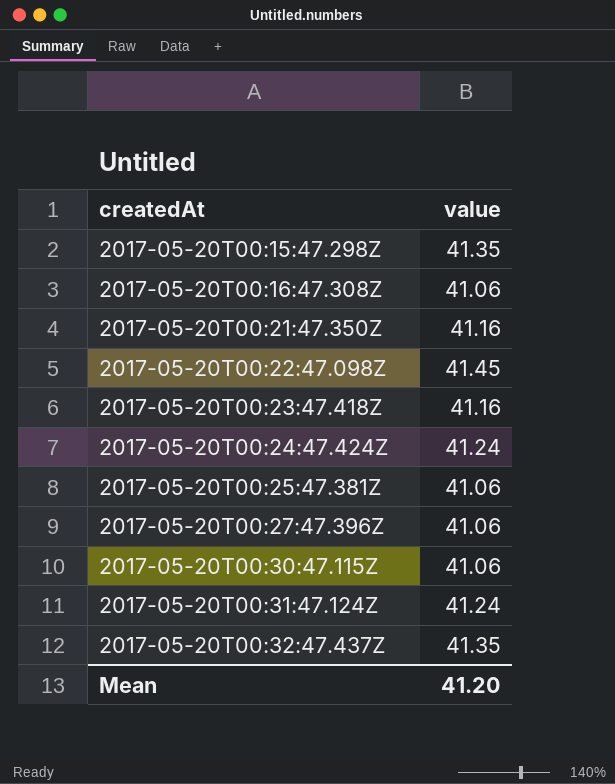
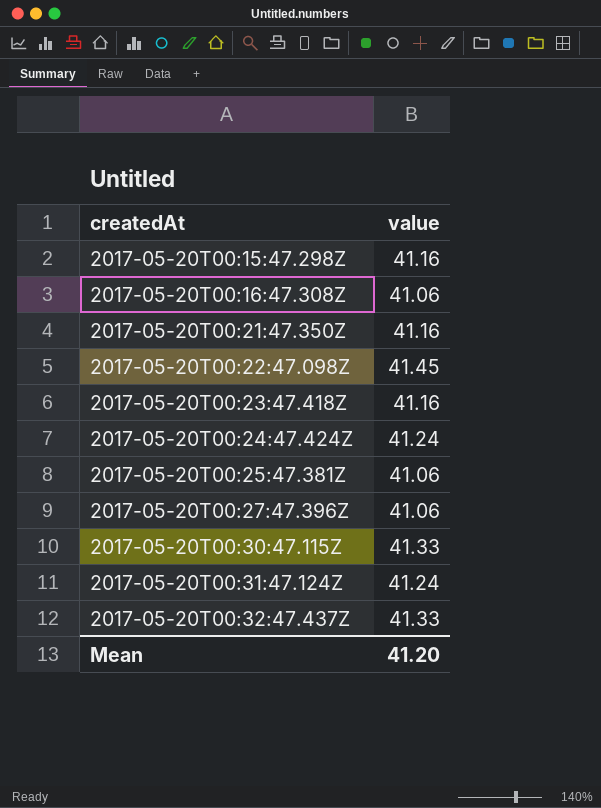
2017-05-20T00:15:47.298Z | value: 41.35 -> 41.16
2017-05-20T00:30:47.115Z | value: 41.06 -> 41.33
2017-05-20T00:32:47.437Z | value: 41.35 -> 41.33

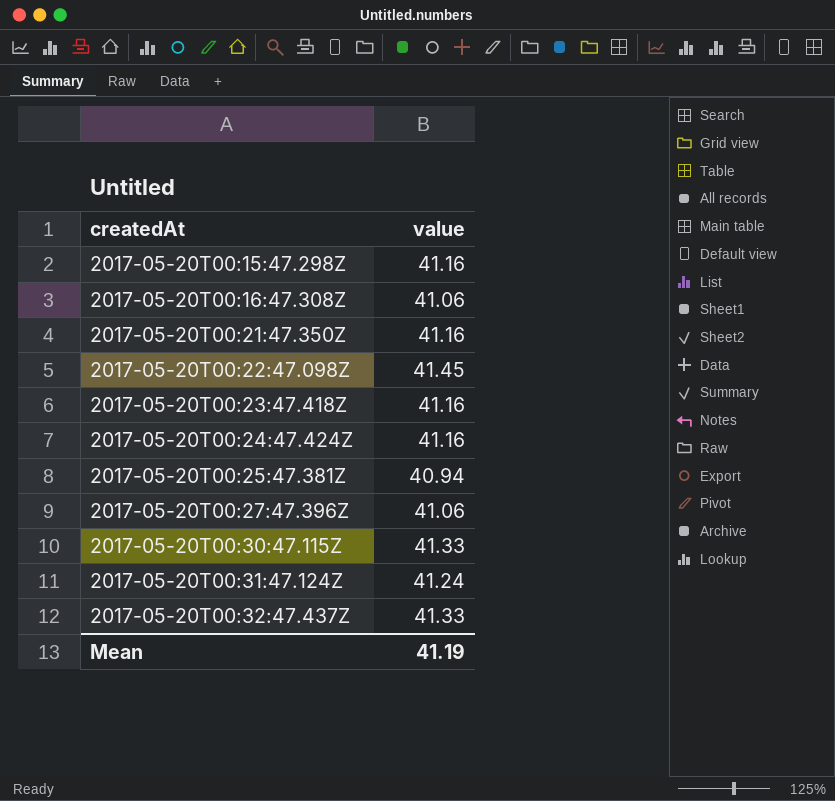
2017-05-20T00:24:47.424Z | value: 41.24 -> 41.16
2017-05-20T00:25:47.381Z | value: 41.06 -> 40.94
Mean | value: 41.20 -> 41.19

